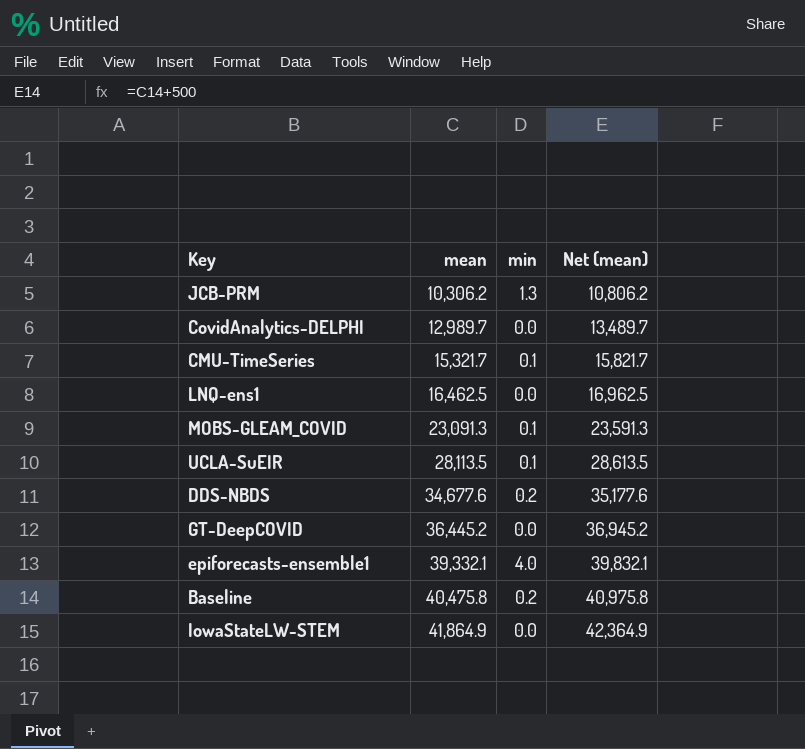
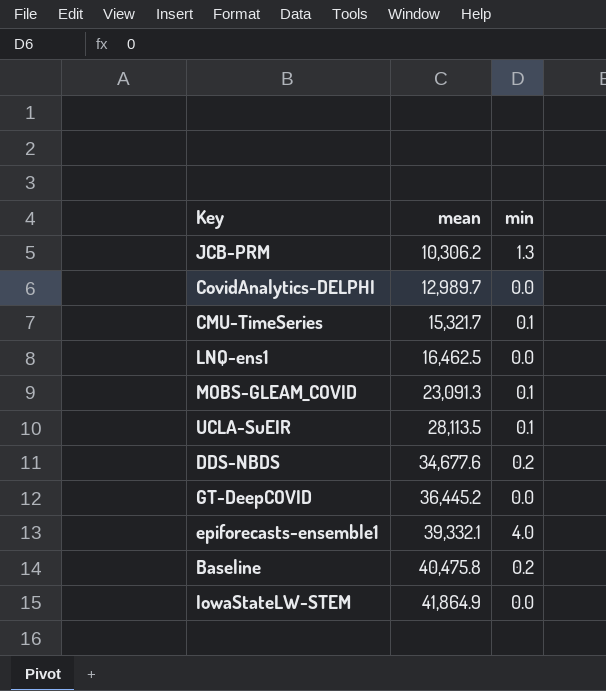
column Net (mean) | formula: [mean] + 500 -> none

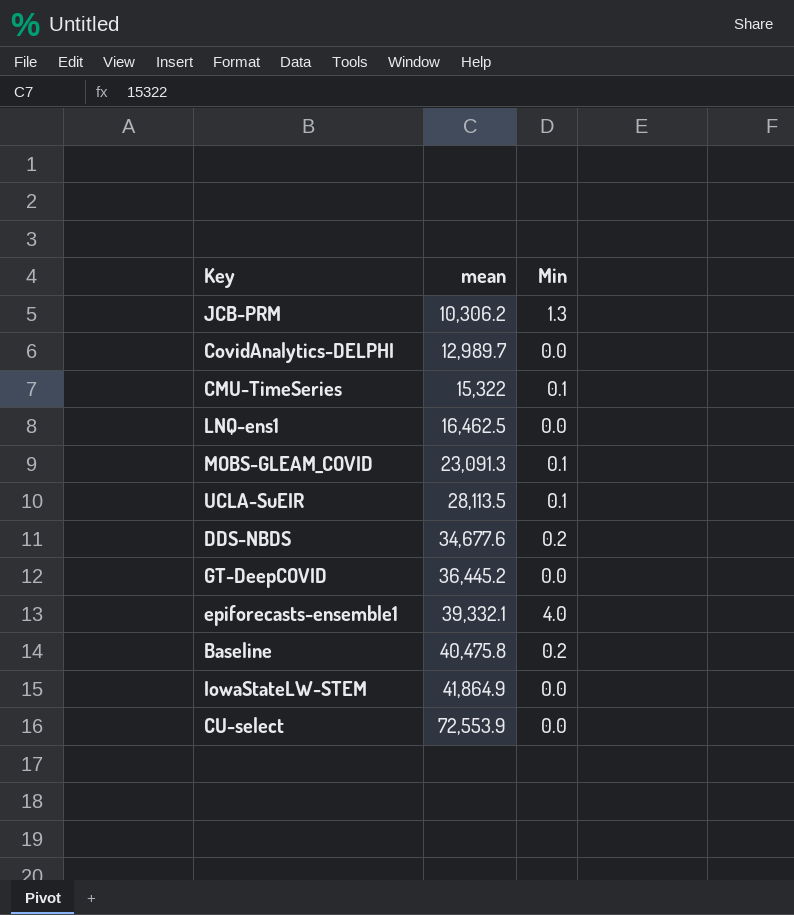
column name: min -> Min
CMU-TimeSeries | mean: 15,321.7 -> 15,322
row CU-select: none -> 72,553.9 | 0.0

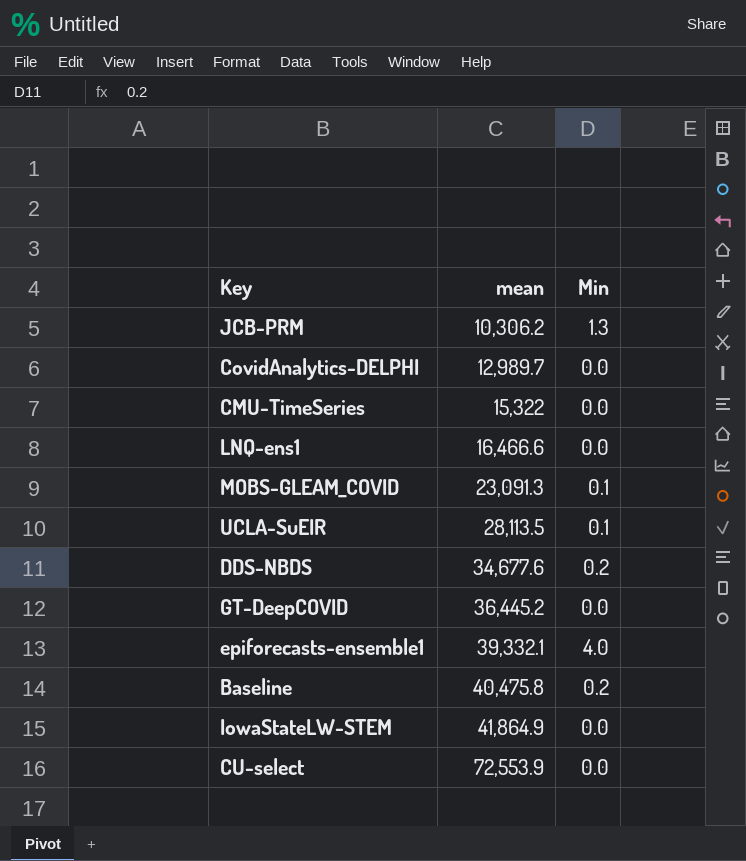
CMU-TimeSeries | Min: 0.1 -> 0.0
LNQ-ens1 | mean: 16,462.5 -> 16,466.6

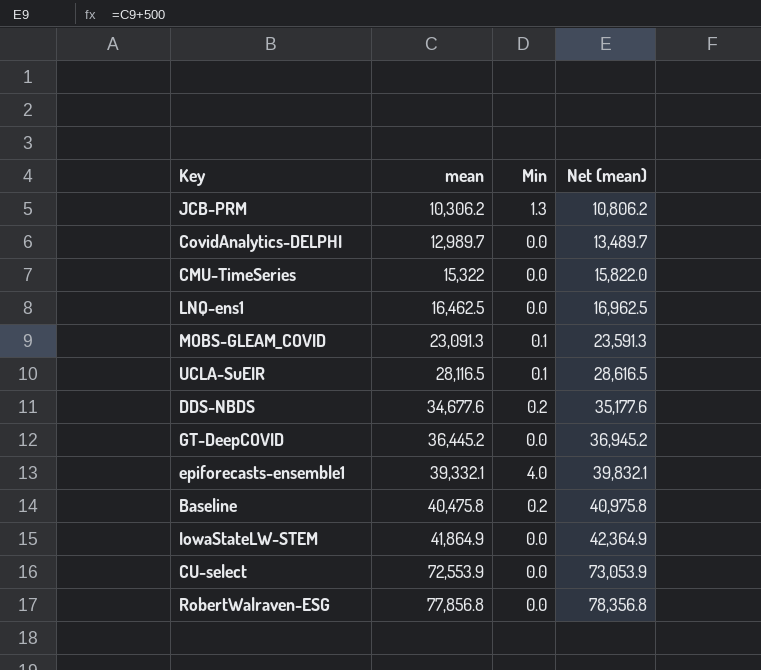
column Net (mean) | formula: none -> [mean] + 500
LNQ-ens1 | mean: 16,466.6 -> 16,462.5
UCLA-SuEIR | mean: 28,113.5 -> 28,116.5
row RobertWalraven-ESG: none -> 77,856.8 | 0.0 | 78,356.8

